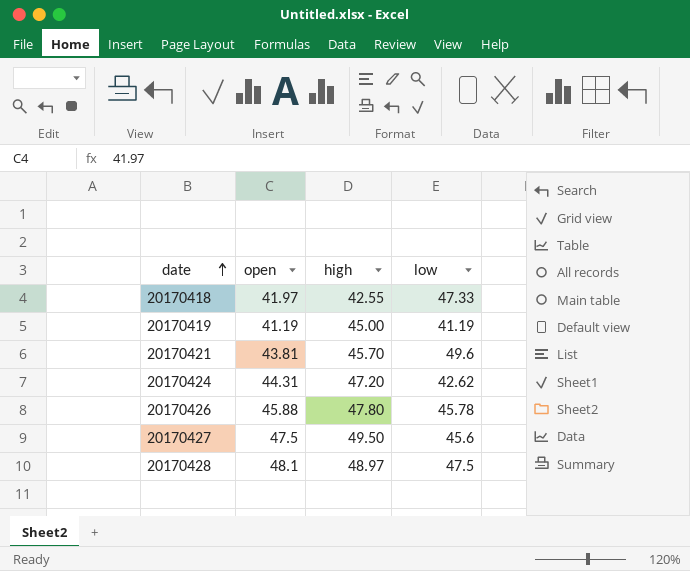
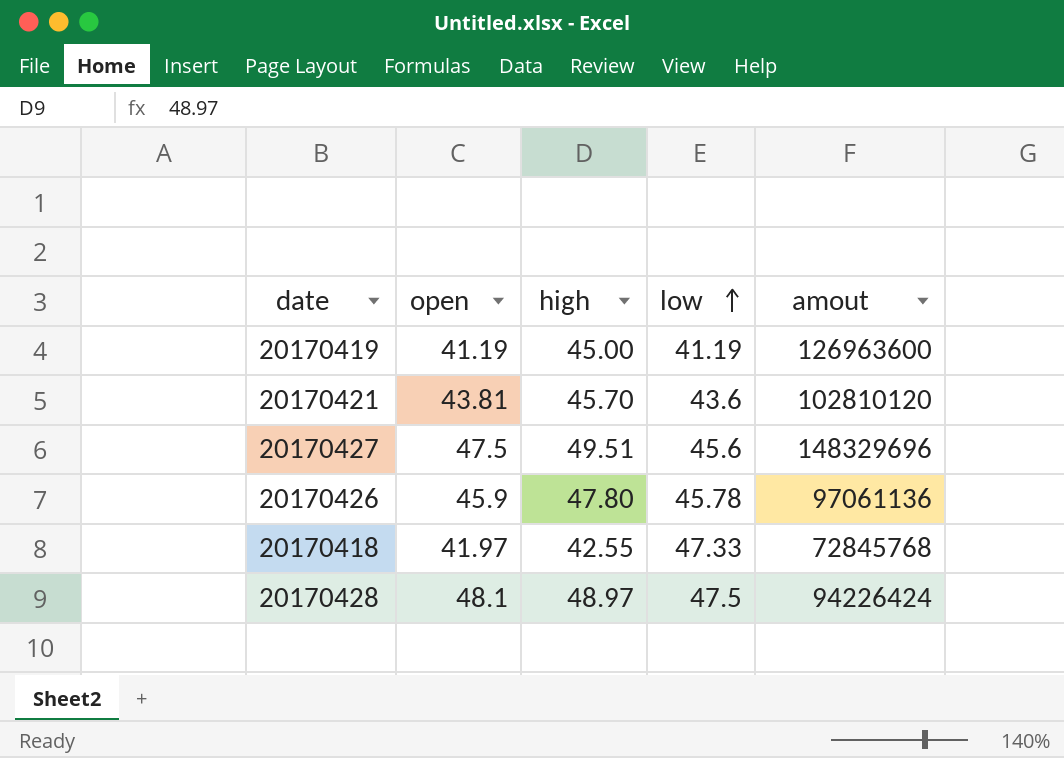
row order: date ascending -> low ascending
column amout | position: none -> 5
row 20170424: 44.31 | 47.20 | 42.62 -> none
20170421 | low: 49.6 -> 43.6
20170427 | high: 49.50 -> 49.51
20170426 | open: 45.88 -> 45.9

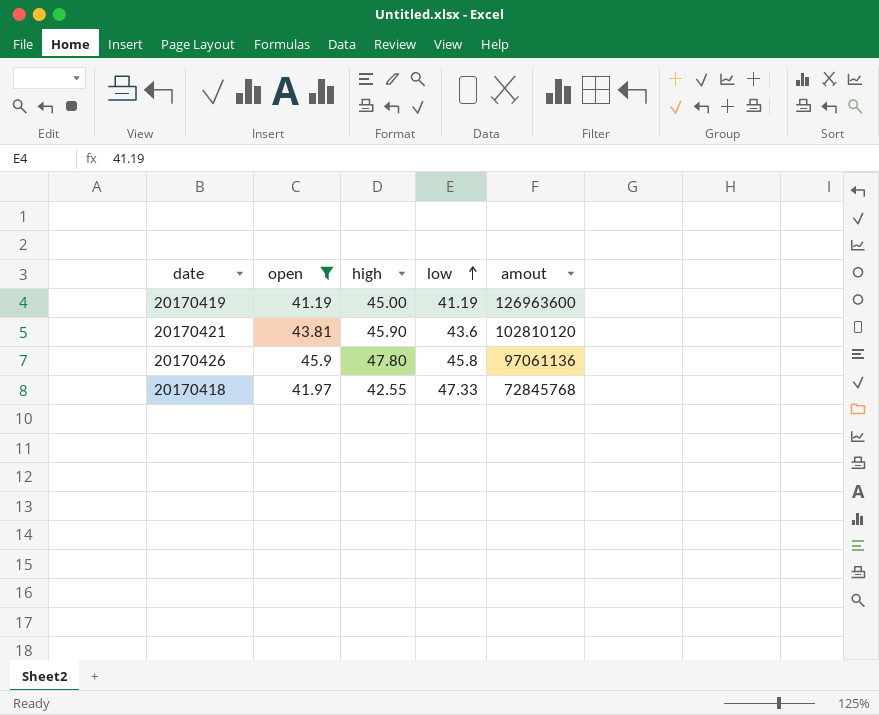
filter: none -> open <= 45.9
20170421 | high: 45.70 -> 45.90
20170426 | low: 45.78 -> 45.8

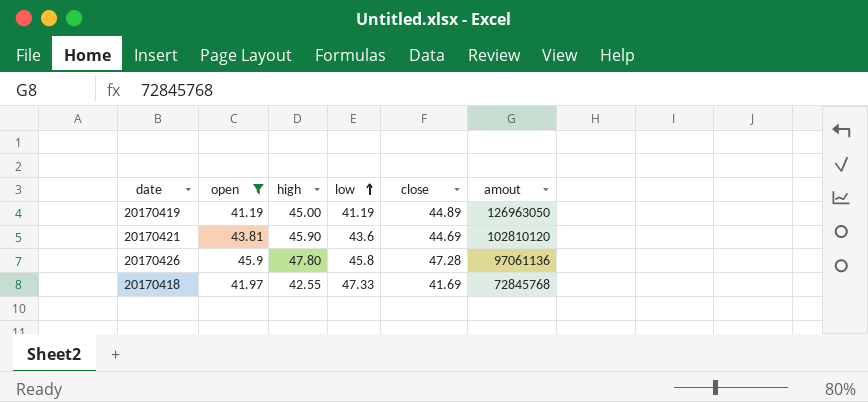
column close | position: none -> 5
20170419 | amout: 126963600 -> 126963050

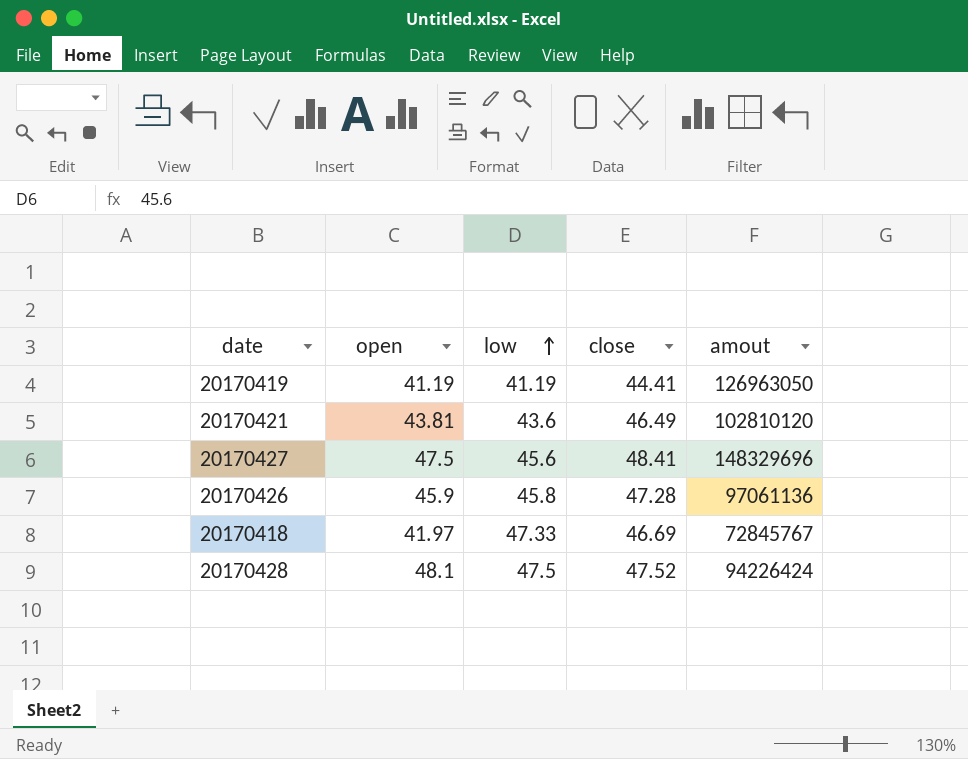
filter: open <= 45.9 -> none
column high | position: 3 -> none
20170419 | close: 44.89 -> 44.41
20170421 | close: 44.69 -> 46.49
20170418 | close: 41.69 -> 46.69
20170418 | amout: 72845768 -> 72845767

